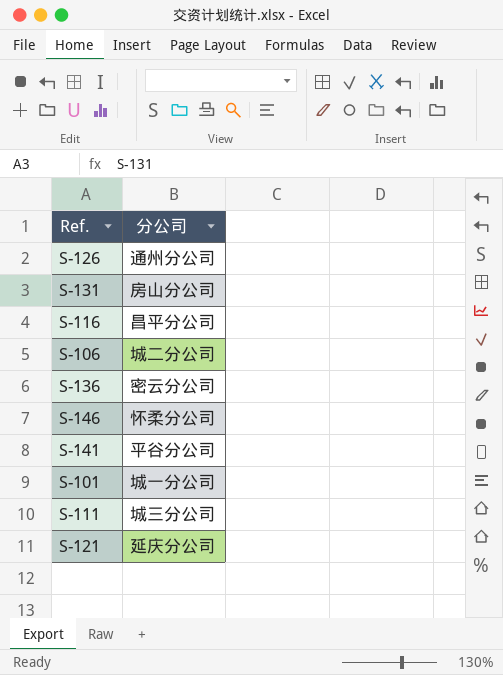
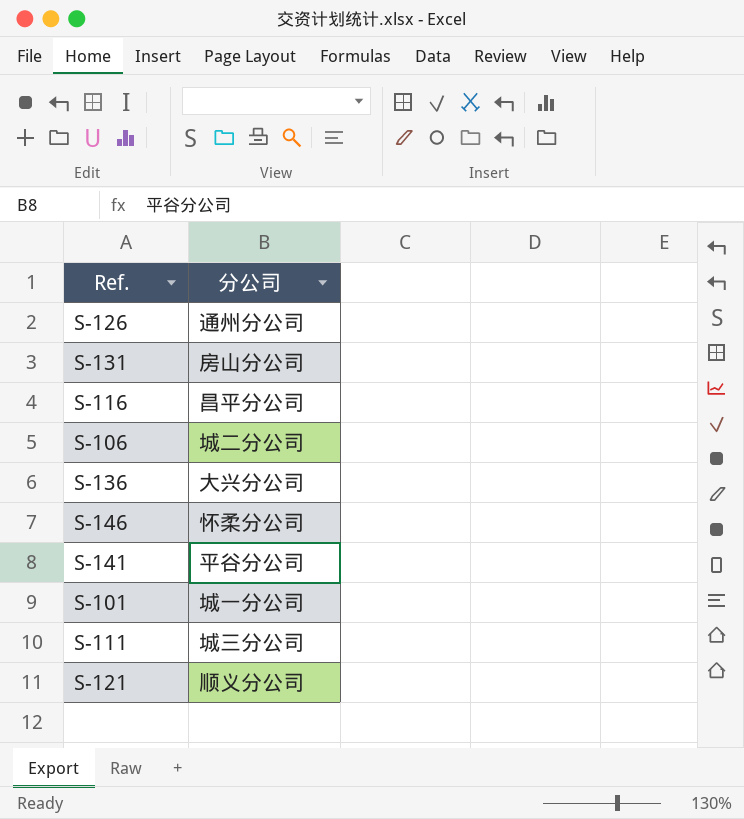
S-136 | 分公司: 密云分公司 -> 大兴分公司
S-121 | 分公司: 延庆分公司 -> 顺义分公司

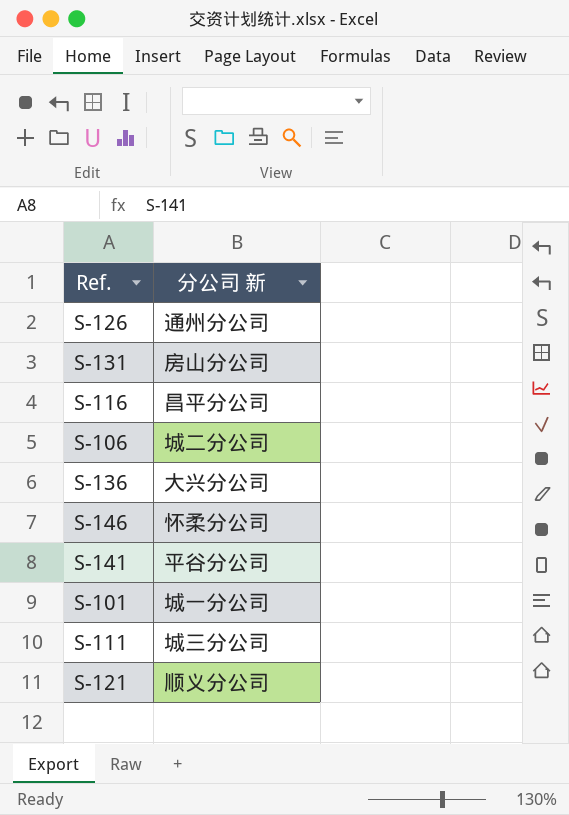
column name: 分公司 -> 分公司 新

